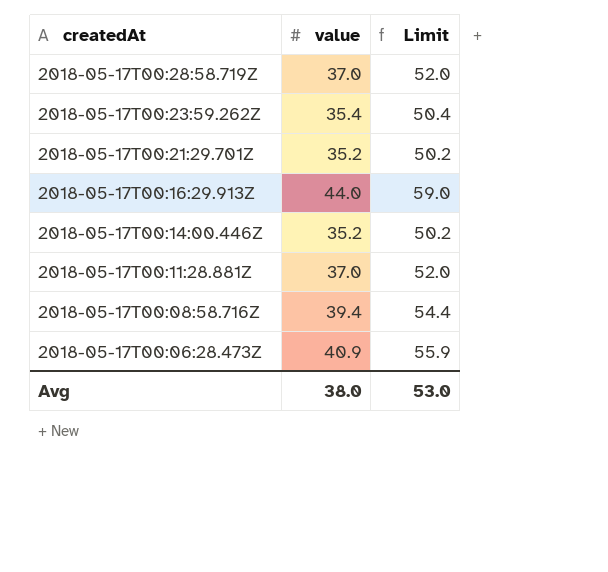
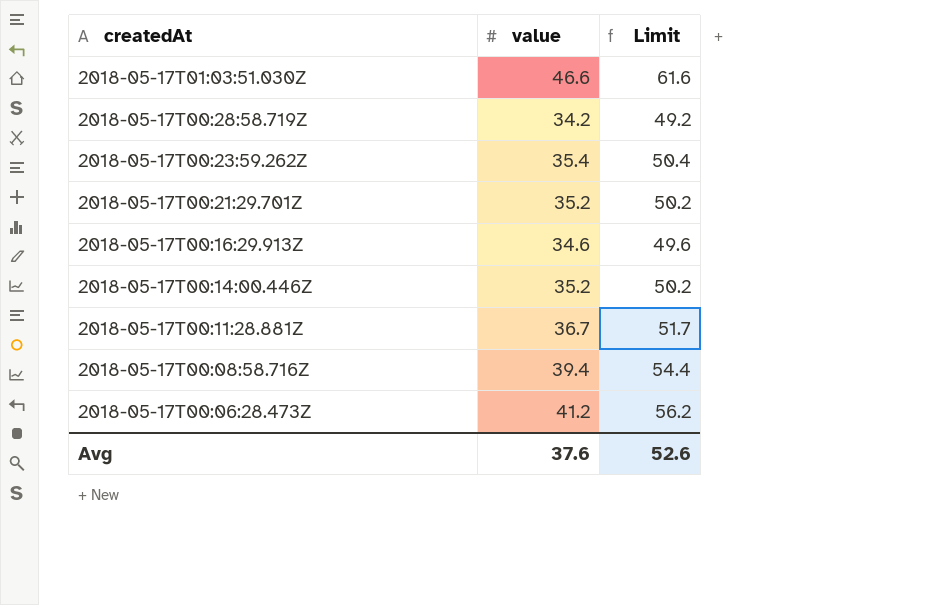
row 2018-05-17T01:03:51.030Z: none -> 46.6 | 61.6
2018-05-17T00:28:58.719Z | value: 37.0 -> 34.2
2018-05-17T00:28:58.719Z | Limit: 52.0 -> 49.2
2018-05-17T00:16:29.913Z | value: 44.0 -> 34.6
2018-05-17T00:16:29.913Z | Limit: 59.0 -> 49.6
2018-05-17T00:11:28.881Z | value: 37.0 -> 36.7
2018-05-17T00:11:28.881Z | Limit: 52.0 -> 51.7
2018-05-17T00:06:28.473Z | value: 40.9 -> 41.2
2018-05-17T00:06:28.473Z | Limit: 55.9 -> 56.2
Avg | value: 38.0 -> 37.6
Avg | Limit: 53.0 -> 52.6

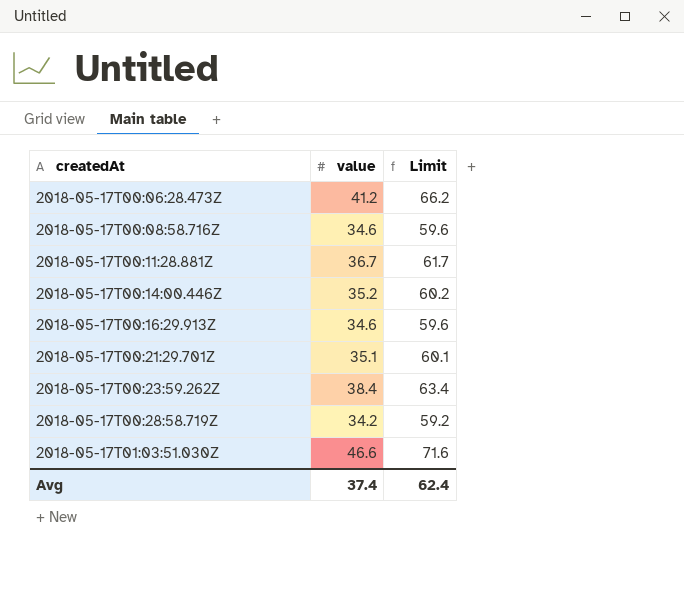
row order: createdAt descending -> createdAt ascending
column Limit | formula: [value] + 15 -> [value] + 25
2018-05-17T00:08:58.716Z | value: 39.4 -> 34.6
2018-05-17T00:21:29.701Z | value: 35.2 -> 35.1
2018-05-17T00:23:59.262Z | value: 35.4 -> 38.4
Avg | value: 37.6 -> 37.4
Avg | Limit: 52.6 -> 62.4

